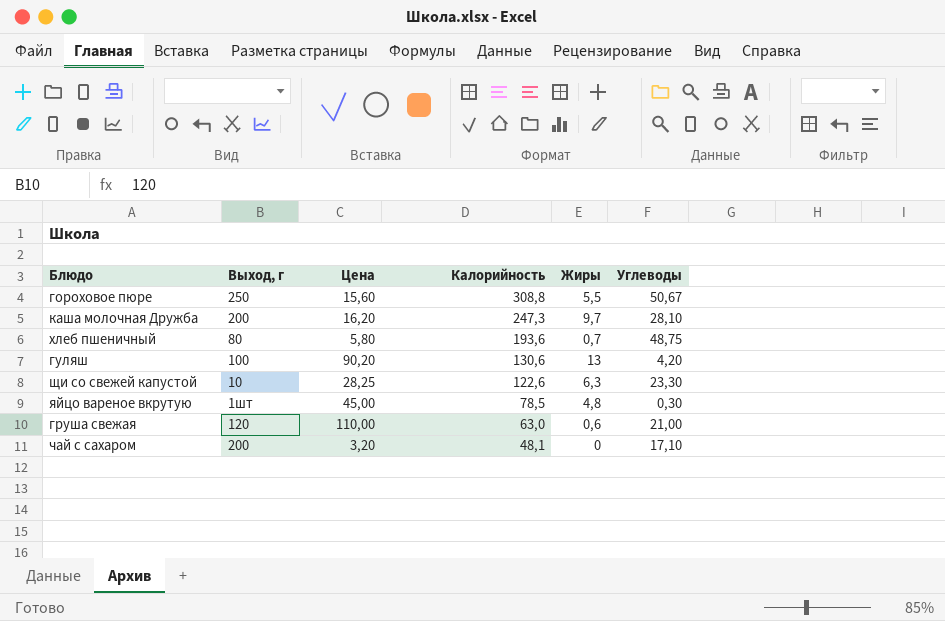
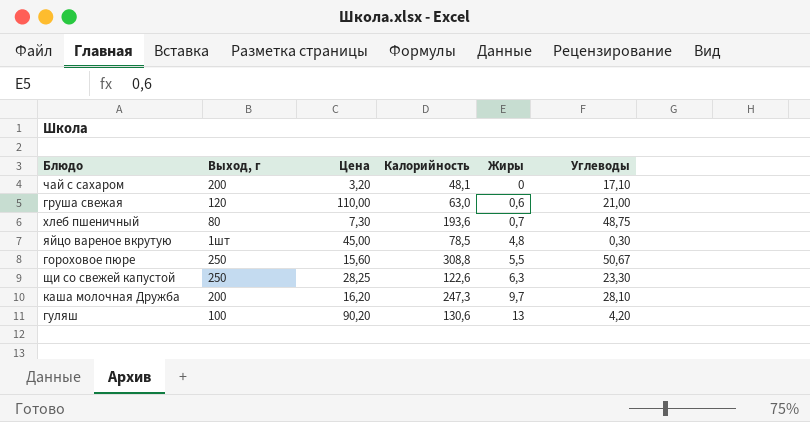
row order: Калорийность descending -> Жиры ascending
хлеб пшеничный | Цена: 5,80 -> 7,30
щи со свежей капустой | Выход, г: 10 -> 250

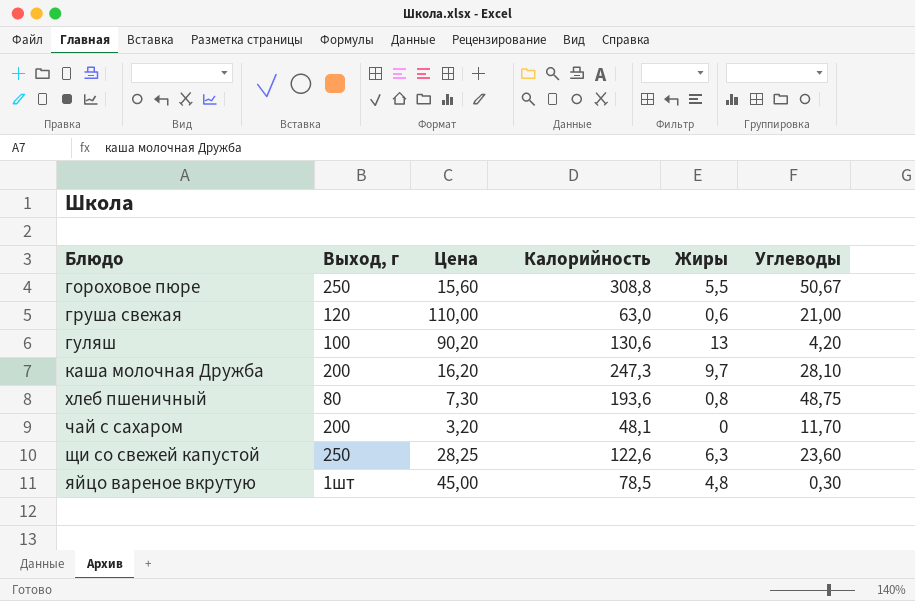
row order: Жиры ascending -> Блюдо ascending
хлеб пшеничный | Жиры: 0,7 -> 0,8
чай с сахаром | Углеводы: 17,10 -> 11,70
щи со свежей капустой | Углеводы: 23,30 -> 23,60

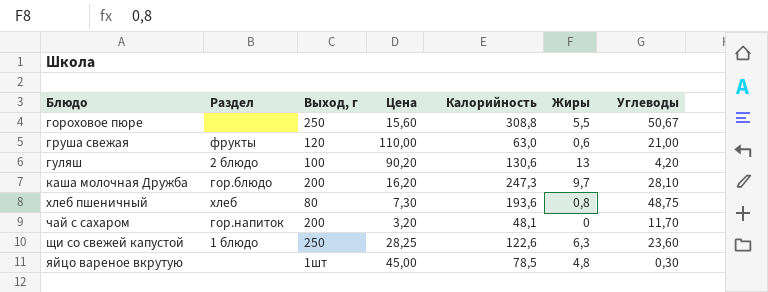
column Раздел | position: none -> 2

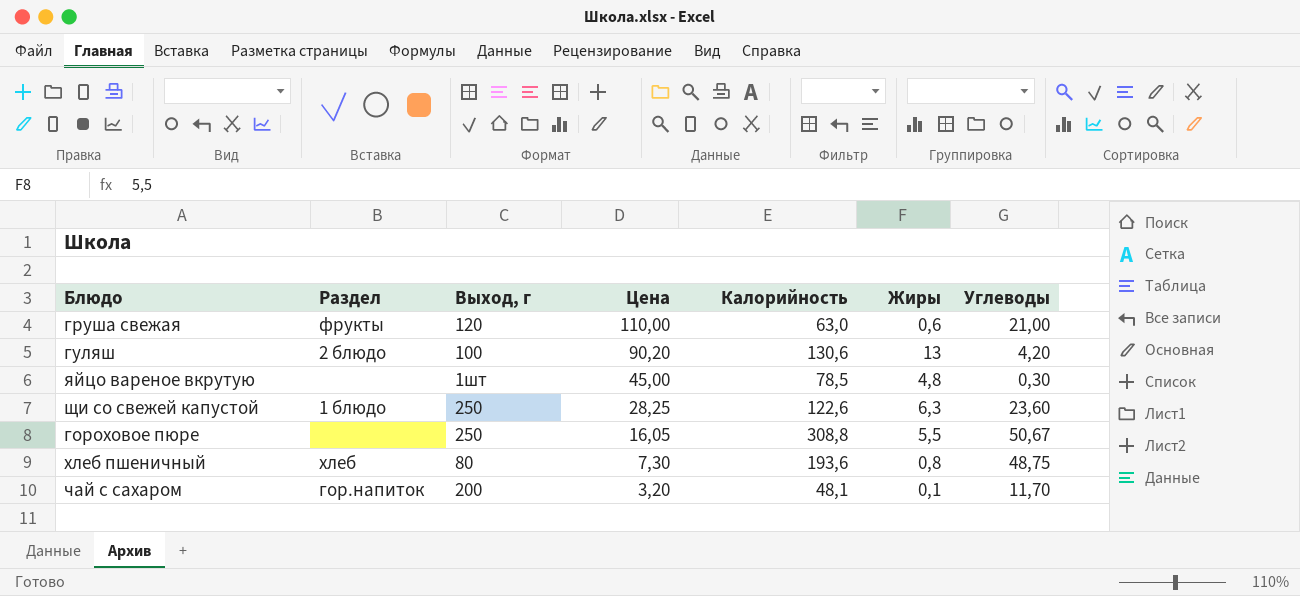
row order: Блюдо ascending -> Цена descending
row каша молочная Дружба: гор.блюдо | 200 | 16,20 | 247,3 | 9,7 | 28,10 -> none
гороховое пюре | Цена: 15,60 -> 16,05
чай с сахаром | Жиры: 0 -> 0,1

